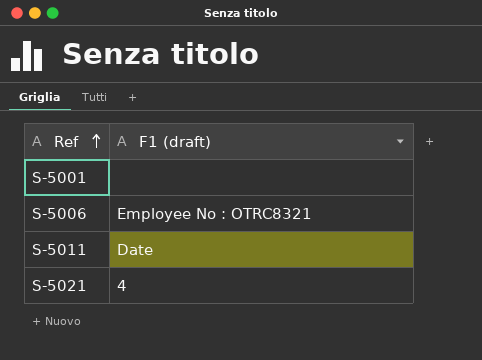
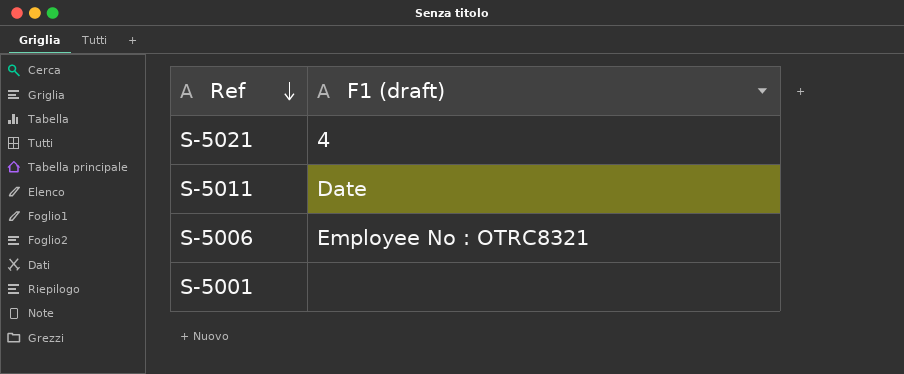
row order: Ref ascending -> Ref descending

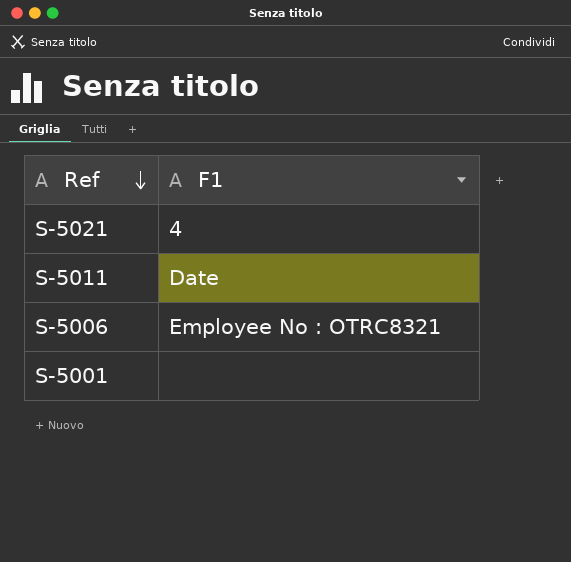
column name: F1 (draft) -> F1

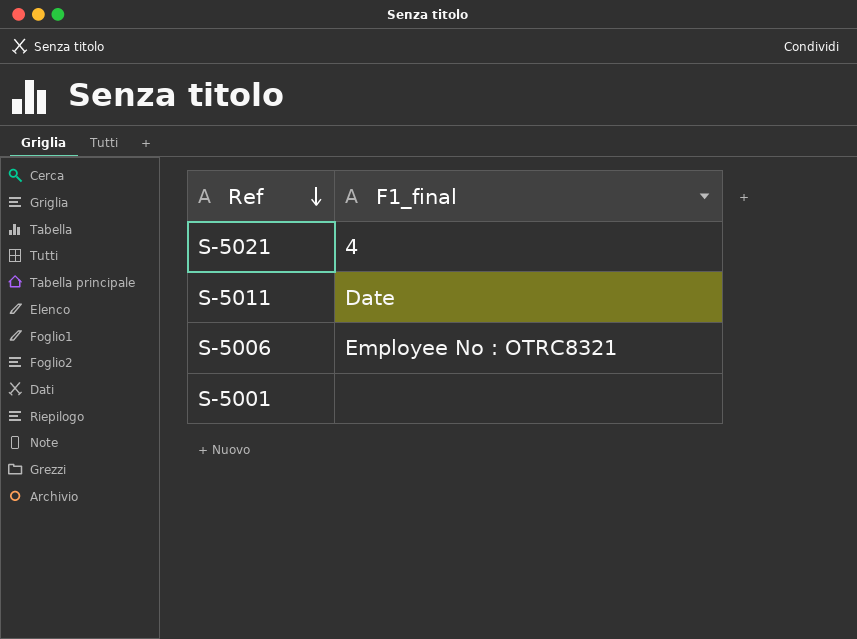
column name: F1 -> F1_final

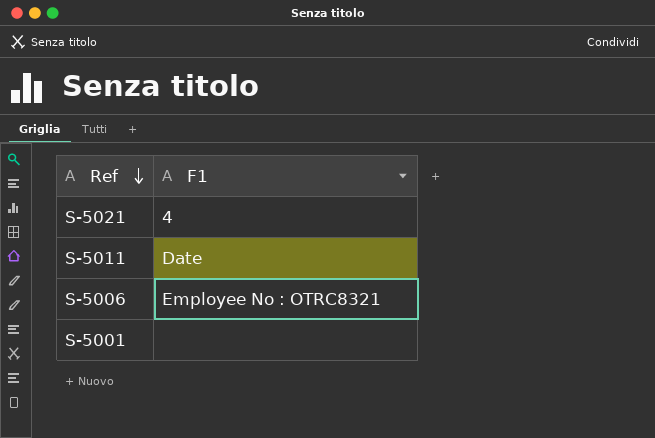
column name: F1_final -> F1

